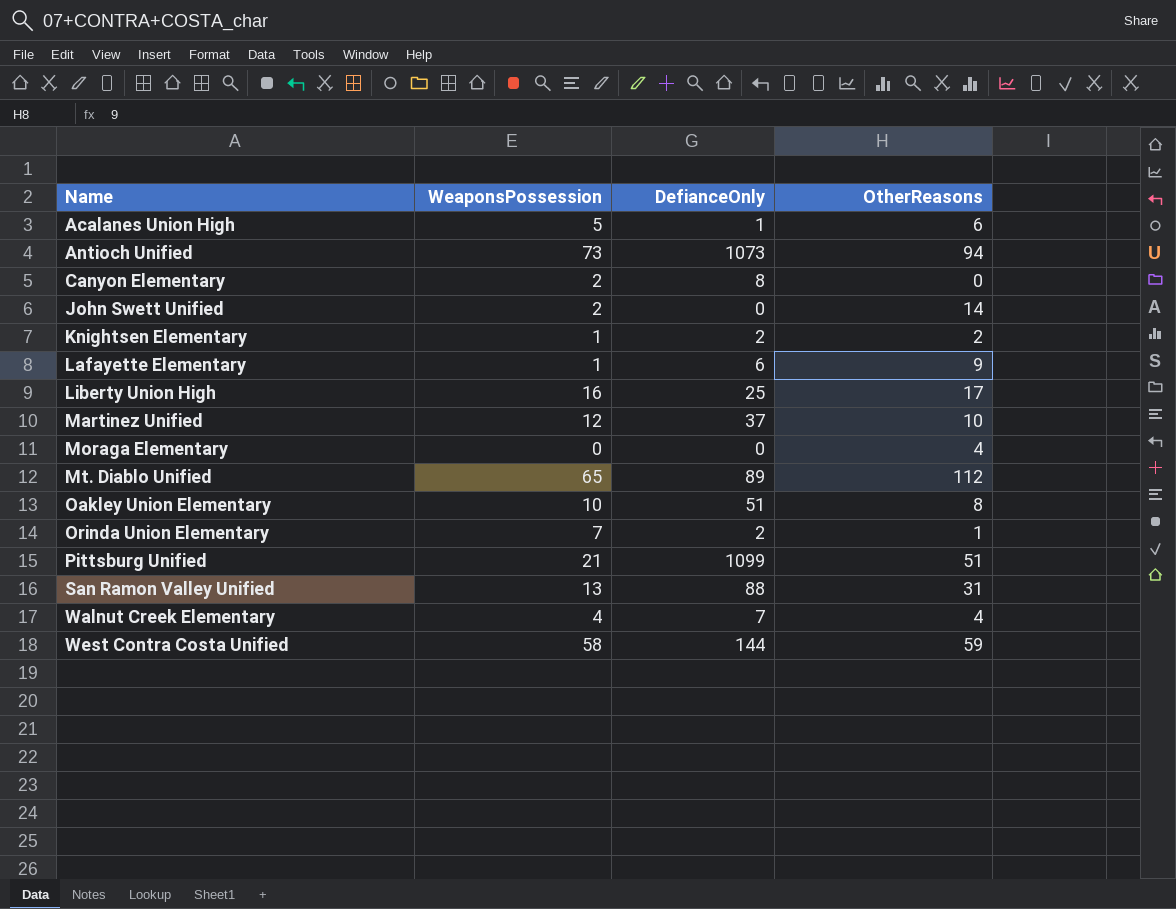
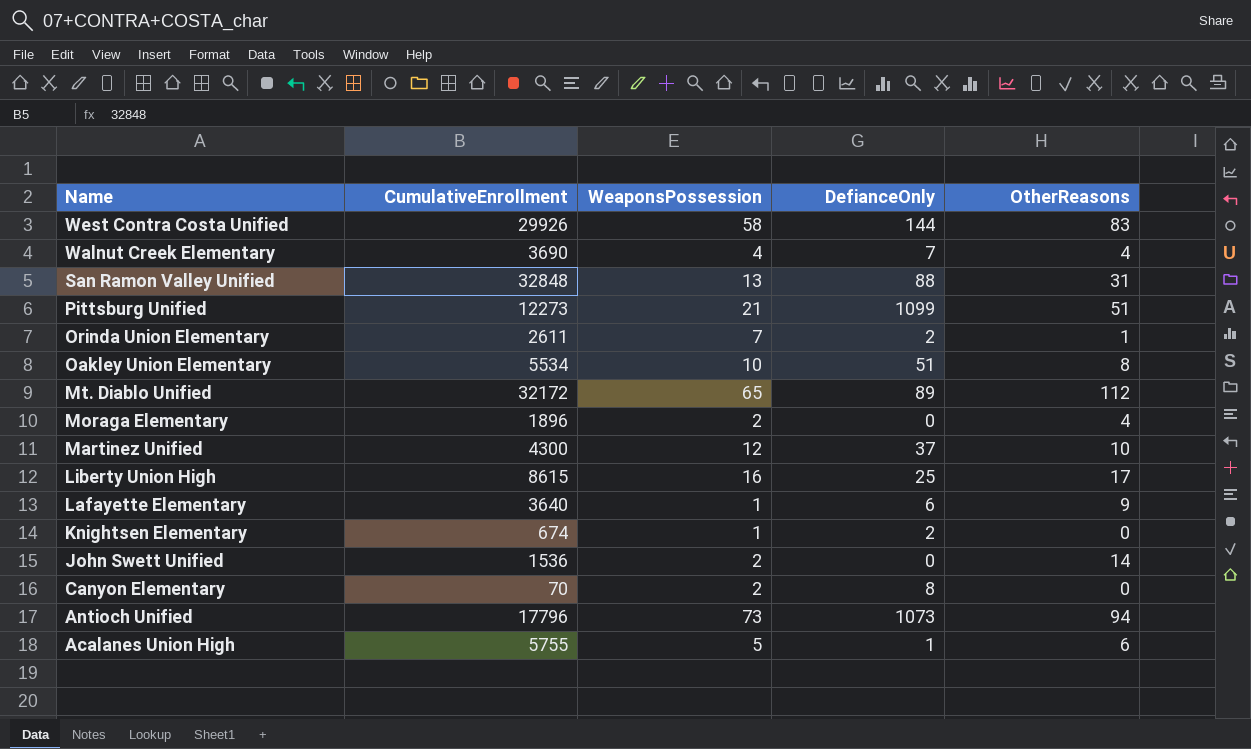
row order: Name ascending -> Name descending
column CumulativeEnrollment | position: none -> 2
West Contra Costa Unified | OtherReasons: 59 -> 83
Moraga Elementary | WeaponsPossession: 0 -> 2
Knightsen Elementary | OtherReasons: 2 -> 0

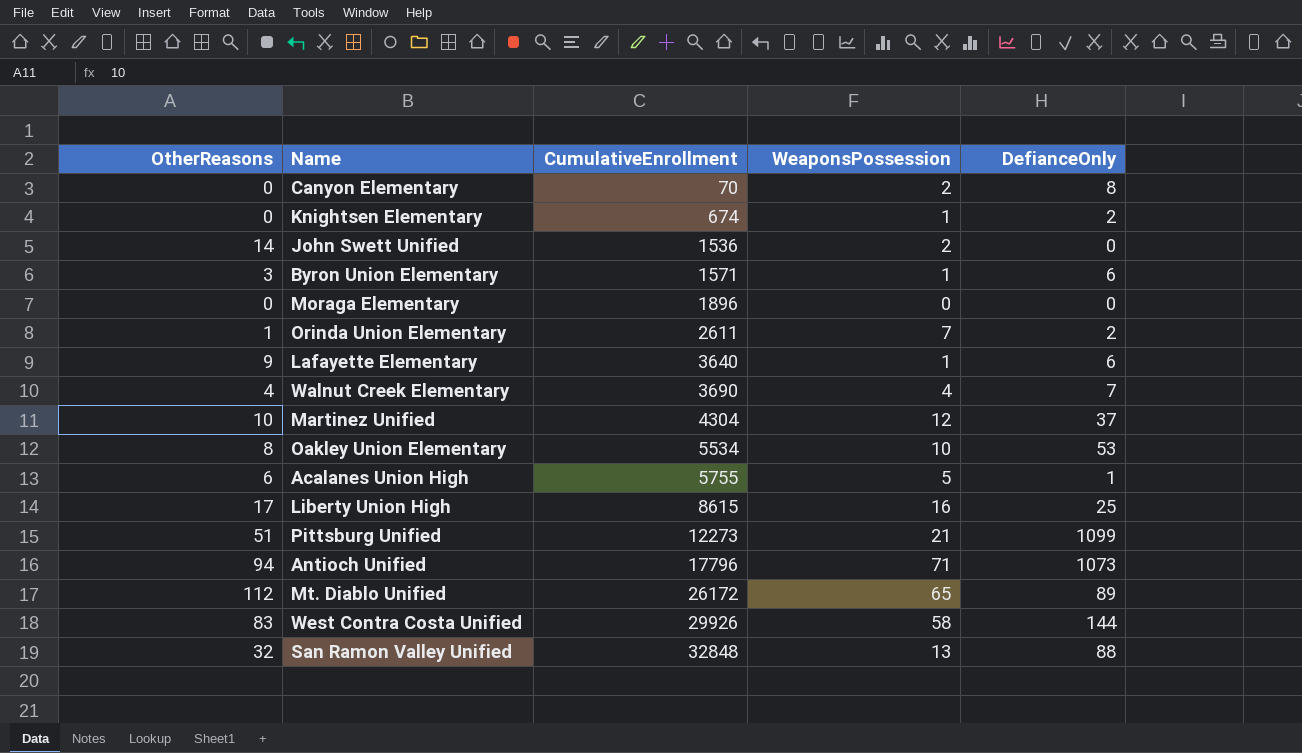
row order: Name descending -> CumulativeEnrollment ascending
column OtherReasons | position: 5 -> 1
row Byron Union Elementary: none -> 3 | 1571 | 1 | 6
Moraga Elementary | OtherReasons: 4 -> 0
Moraga Elementary | WeaponsPossession: 2 -> 0
Martinez Unified | CumulativeEnrollment: 4300 -> 4304
Oakley Union Elementary | DefianceOnly: 51 -> 53
Antioch Unified | WeaponsPossession: 73 -> 71
Mt. Diablo Unified | CumulativeEnrollment: 32172 -> 26172
San Ramon Valley Unified | OtherReasons: 31 -> 32

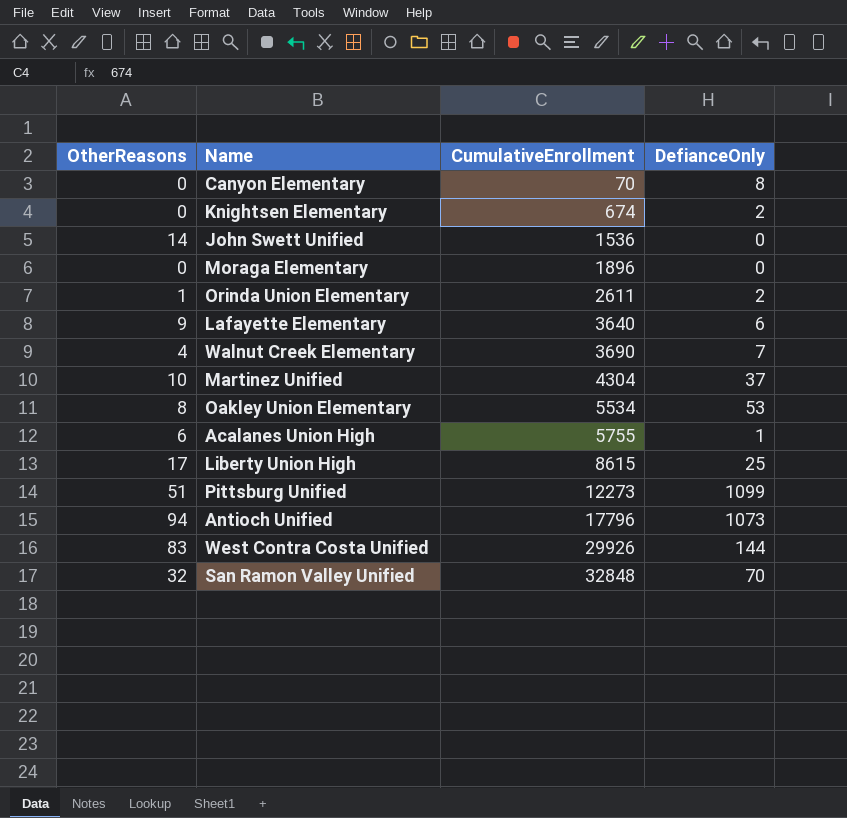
column WeaponsPossession | position: 4 -> none
row Byron Union Elementary: 3 | 1571 | 1 | 6 -> none
row Mt. Diablo Unified: 112 | 26172 | 65 | 89 -> none
San Ramon Valley Unified | DefianceOnly: 88 -> 70

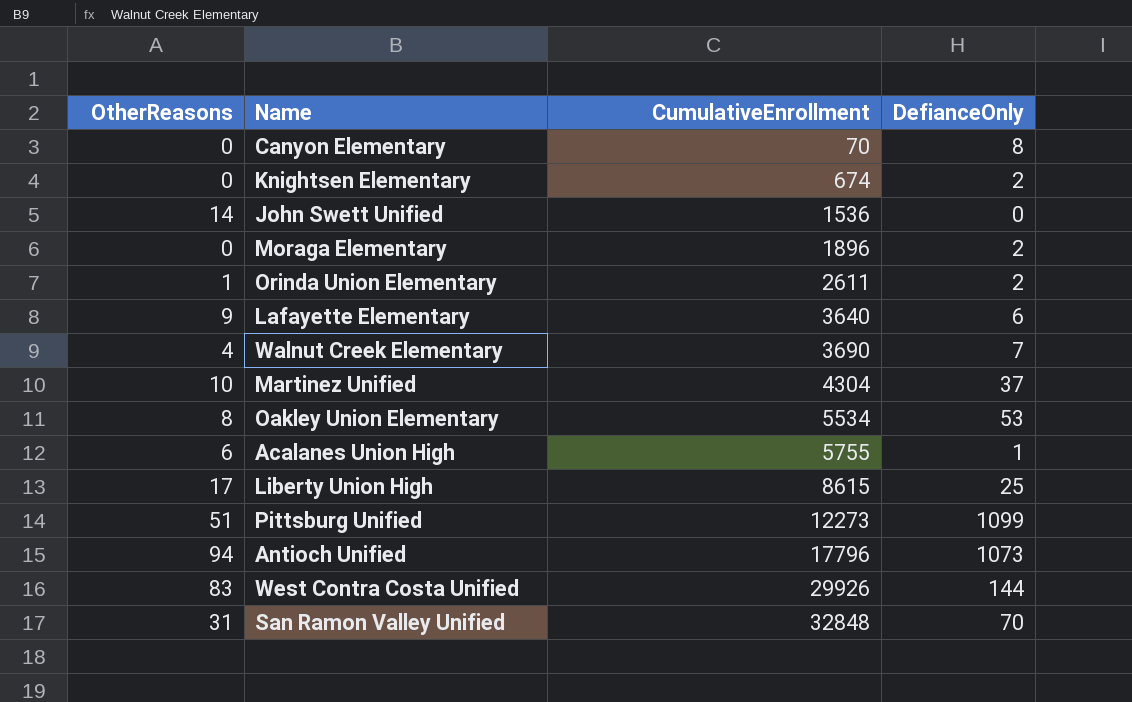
Moraga Elementary | DefianceOnly: 0 -> 2
San Ramon Valley Unified | OtherReasons: 32 -> 31

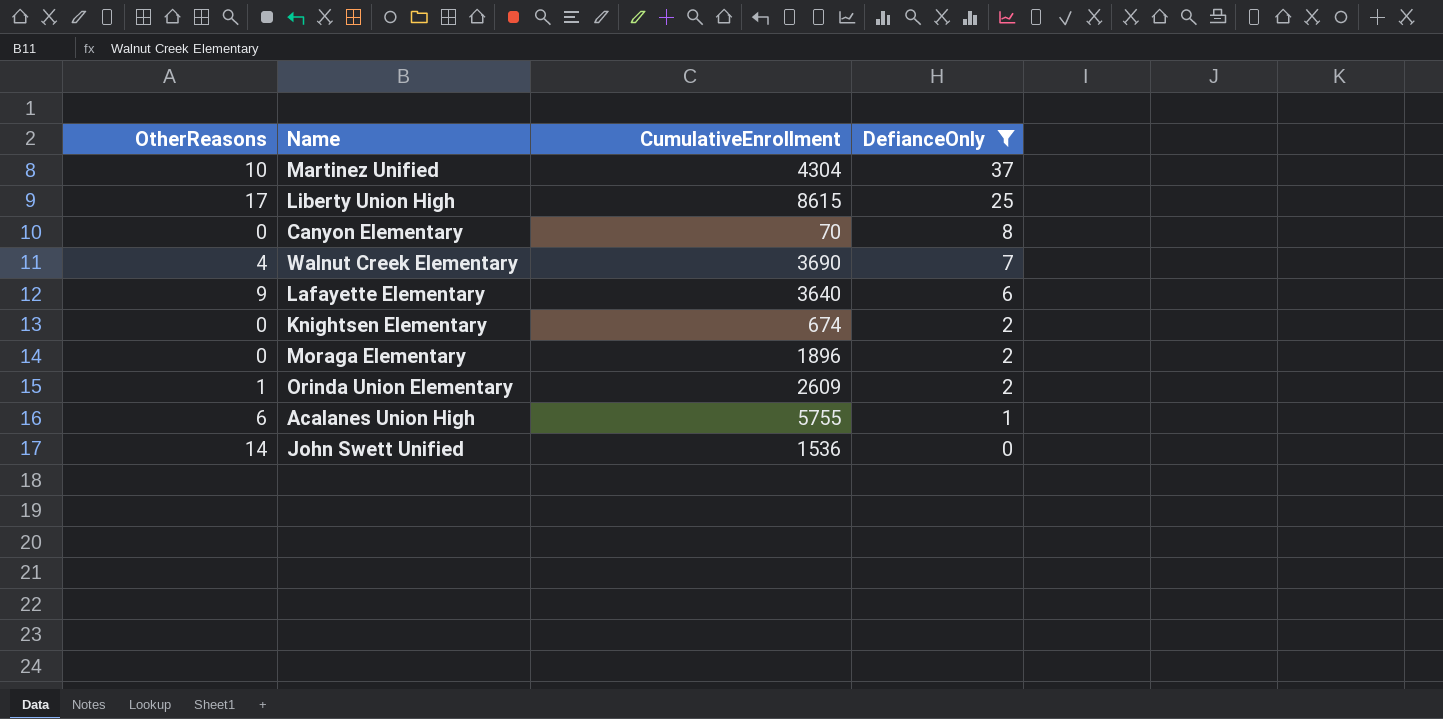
filter: none -> DefianceOnly <= 37
row order: CumulativeEnrollment ascending -> DefianceOnly descending
Orinda Union Elementary | CumulativeEnrollment: 2611 -> 2609

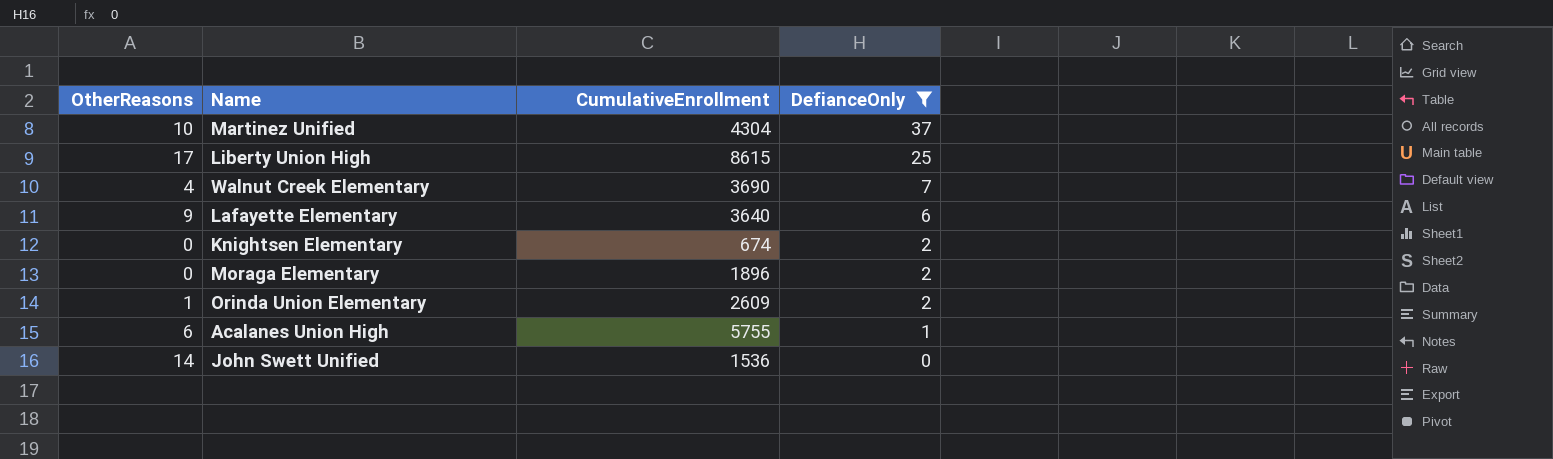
row Canyon Elementary: 0 | 70 | 8 -> none

